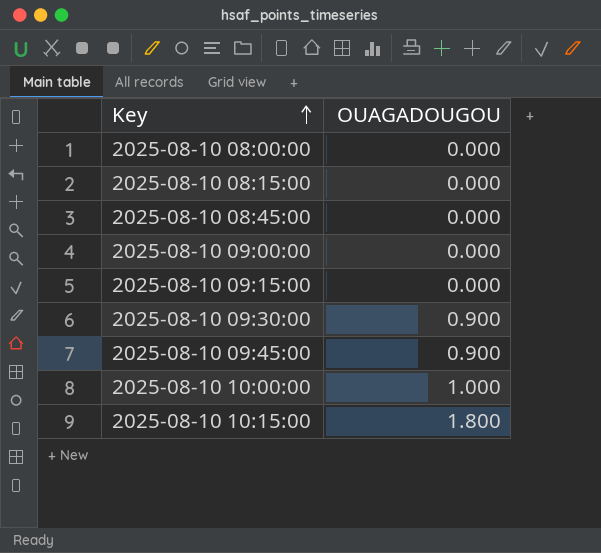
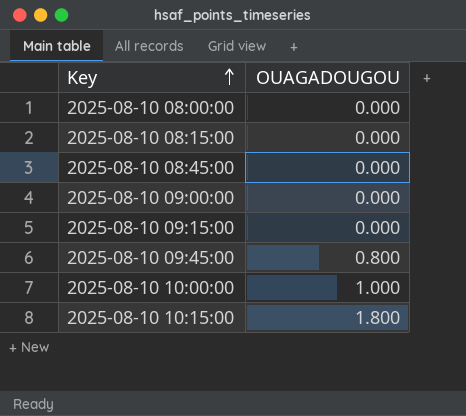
row 2025-08-10 09:30:00: 0.900 -> none
2025-08-10 09:45:00 | OUAGADOUGOU: 0.900 -> 0.800

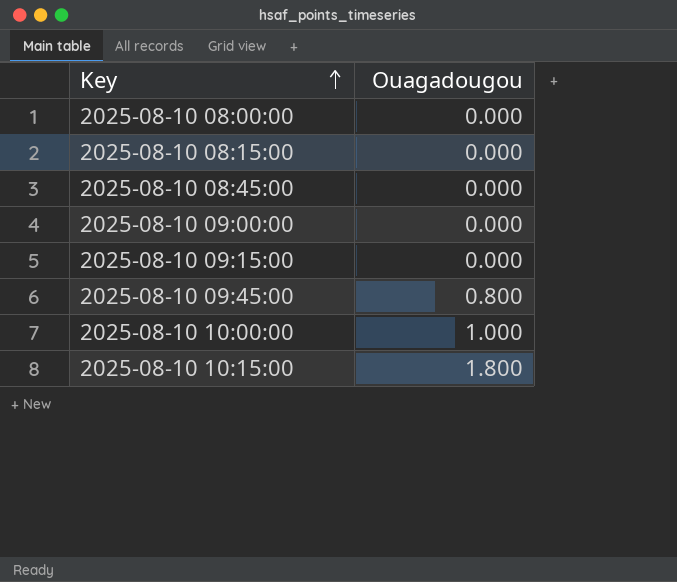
column name: OUAGADOUGOU -> Ouagadougou

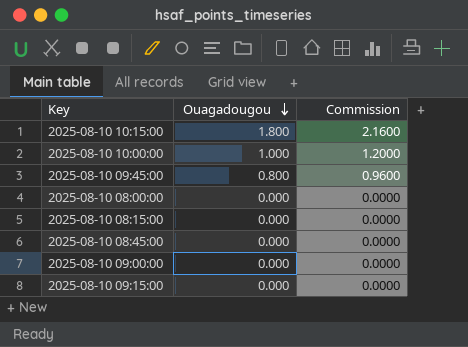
row order: Key ascending -> Ouagadougou descending
column Commission | formula: none -> [Ouagadougou] * 1.2

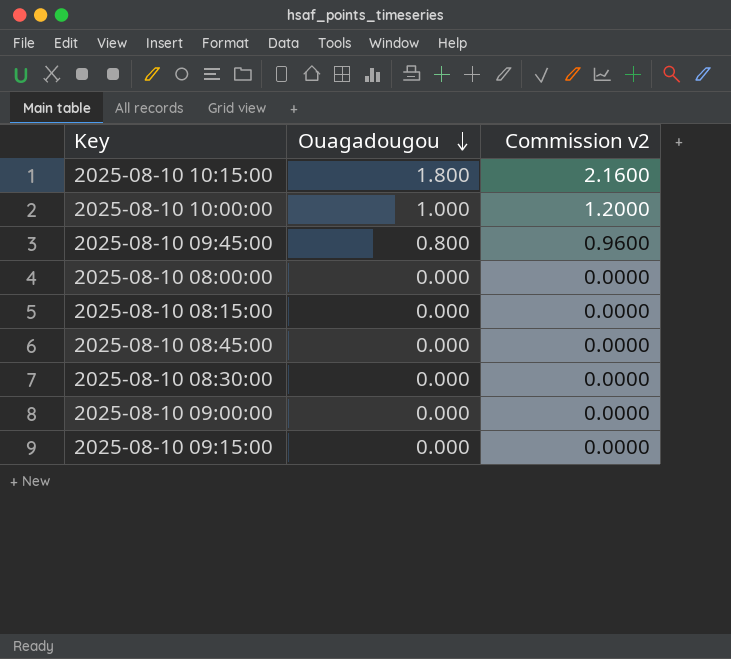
column name: Commission -> Commission v2
row 2025-08-10 08:30:00: none -> 0.000 | 0.0000

